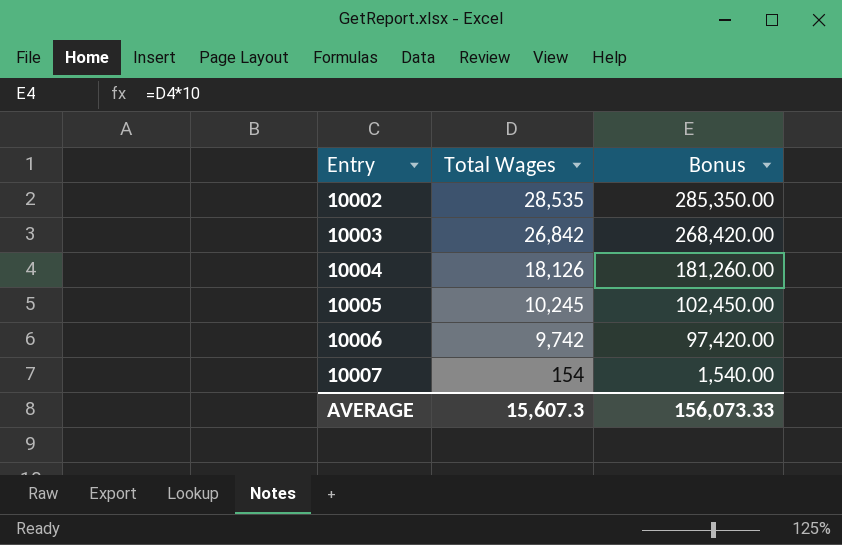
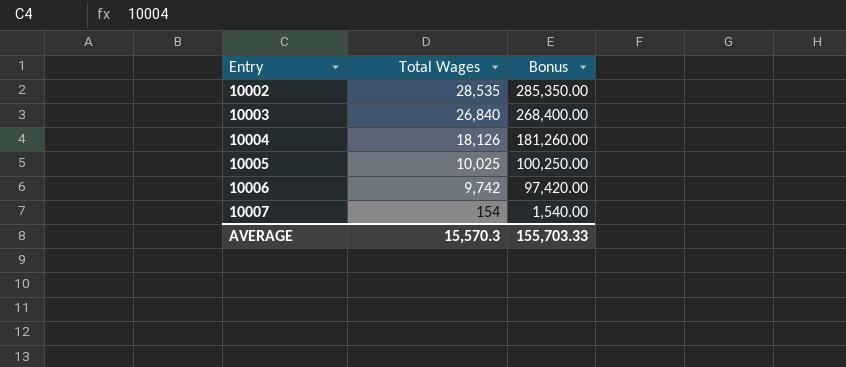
10003 | Total Wages: 26,842 -> 26,840
10003 | Bonus: 268,420.00 -> 268,400.00
10005 | Total Wages: 10,245 -> 10,025
10005 | Bonus: 102,450.00 -> 100,250.00
AVERAGE | Total Wages: 15,607.3 -> 15,570.3
AVERAGE | Bonus: 156,073.33 -> 155,703.33

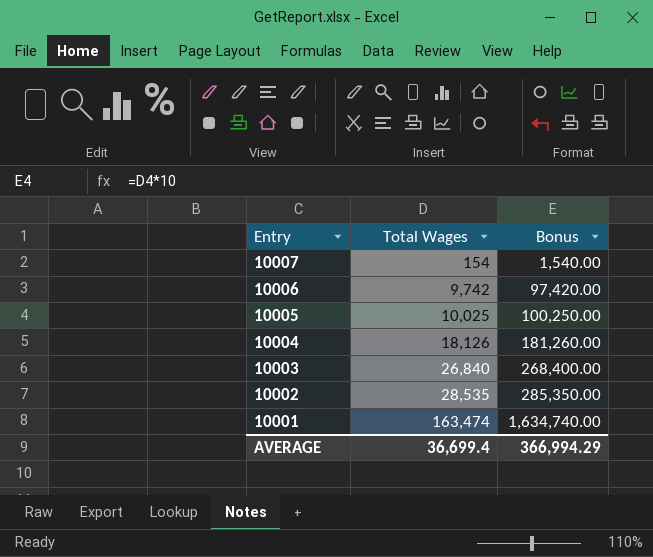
row order: Entry ascending -> Entry descending
row 10001: none -> 163,474 | 1,634,740.00
AVERAGE | Total Wages: 15,570.3 -> 36,699.4
AVERAGE | Bonus: 155,703.33 -> 366,994.29

